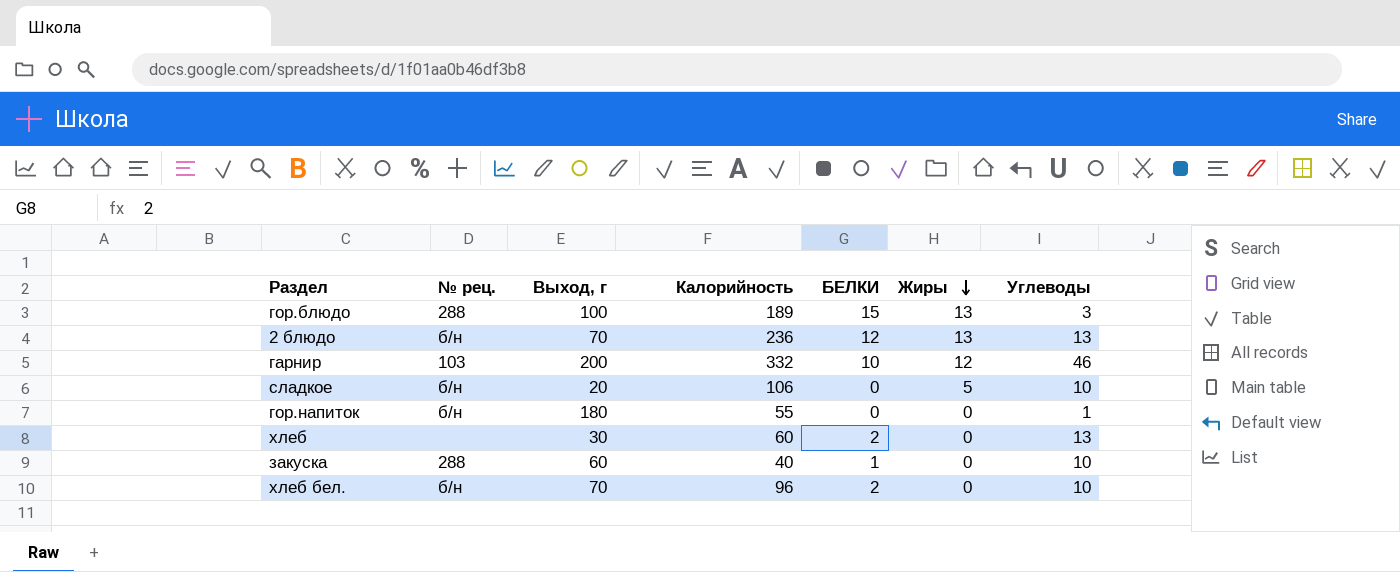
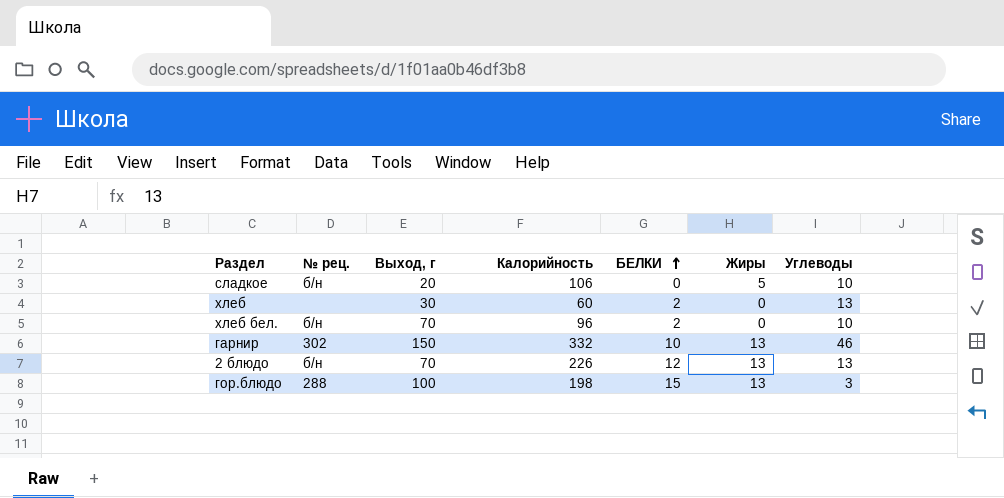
row order: Жиры descending -> БЕЛКИ ascending
row гор.напиток: б/н | 180 | 55 | 0 | 0 | 1 -> none
row закуска: 288 | 60 | 40 | 1 | 0 | 10 -> none
гарнир | № рец.: 103 -> 302
гарнир | Выход, г: 200 -> 150
гарнир | Жиры: 12 -> 13
2 блюдо | Калорийность: 236 -> 226
гор.блюдо | Калорийность: 189 -> 198

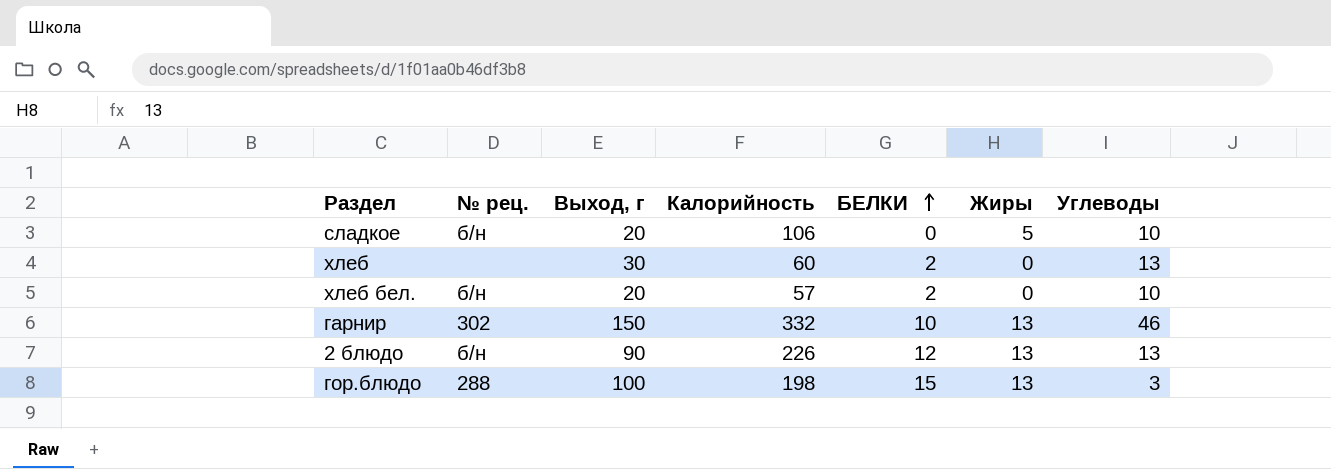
хлеб бел. | Выход, г: 70 -> 20
хлеб бел. | Калорийность: 96 -> 57
2 блюдо | Выход, г: 70 -> 90

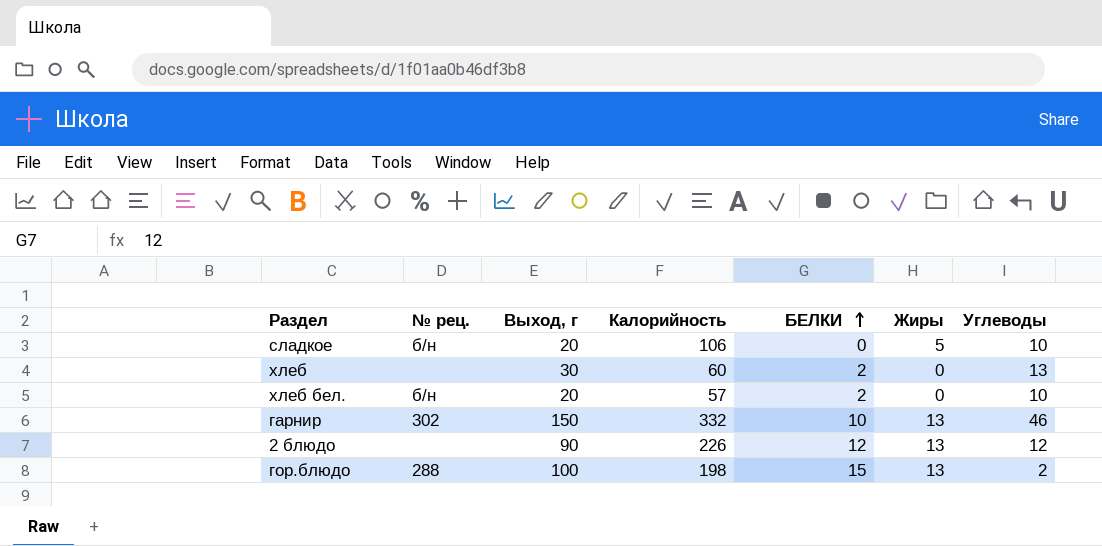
2 блюдо | № рец.: б/н -> none
2 блюдо | Углеводы: 13 -> 12
гор.блюдо | Углеводы: 3 -> 2

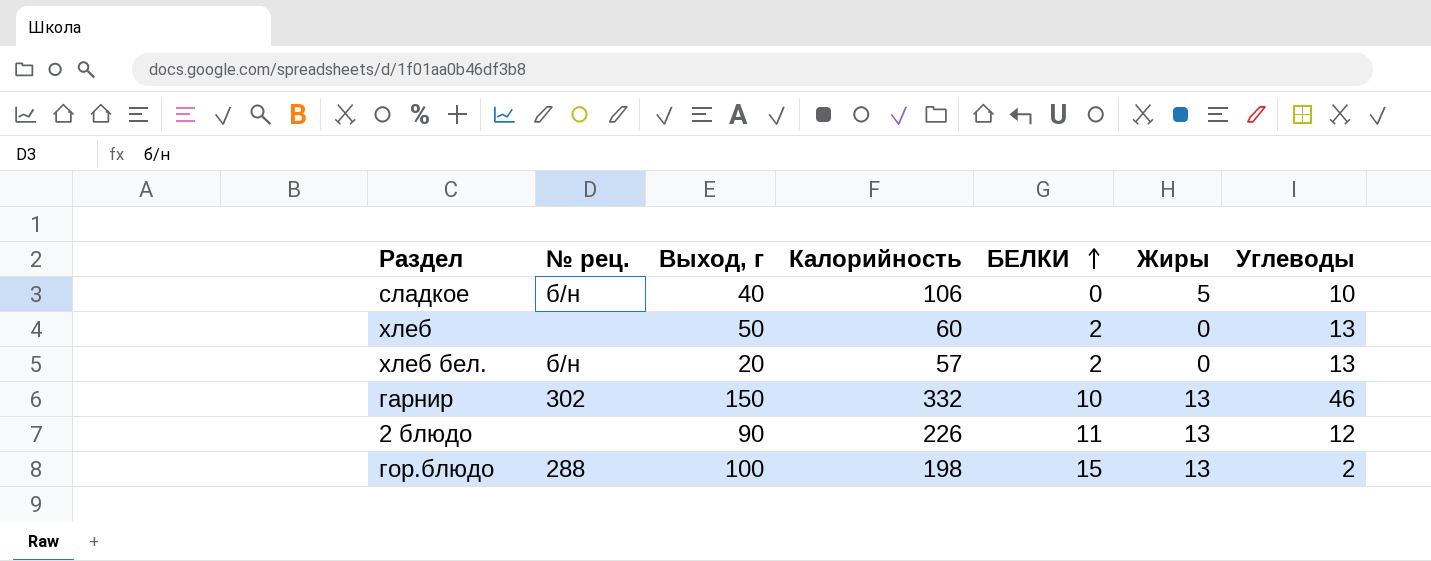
сладкое | Выход, г: 20 -> 40
хлеб | Выход, г: 30 -> 50
хлеб бел. | Углеводы: 10 -> 13
2 блюдо | БЕЛКИ: 12 -> 11

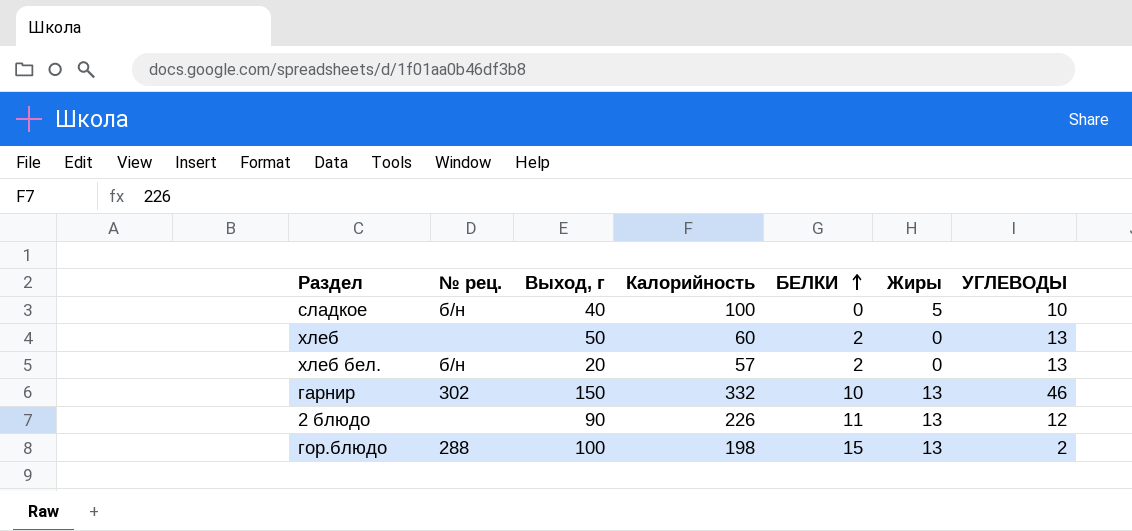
column name: Углеводы -> УГЛЕВОДЫ
сладкое | Калорийность: 106 -> 100

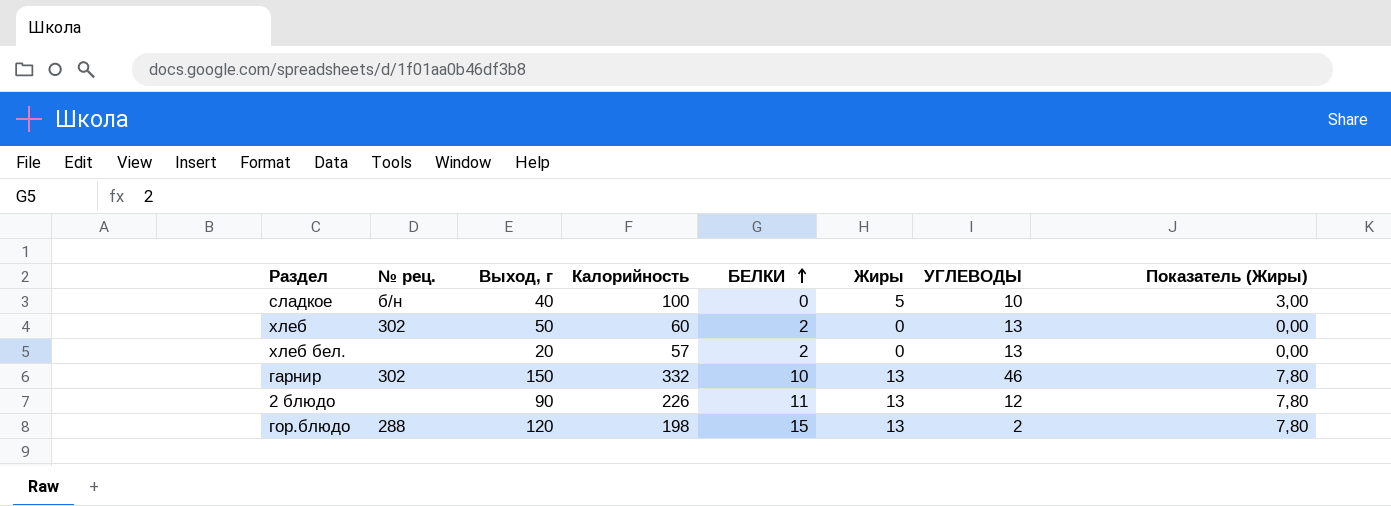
column Показатель (Жиры) | formula: none -> [Жиры] * 0,6
хлеб | № рец.: none -> 302
хлеб бел. | № рец.: б/н -> none
гор.блюдо | Выход, г: 100 -> 120

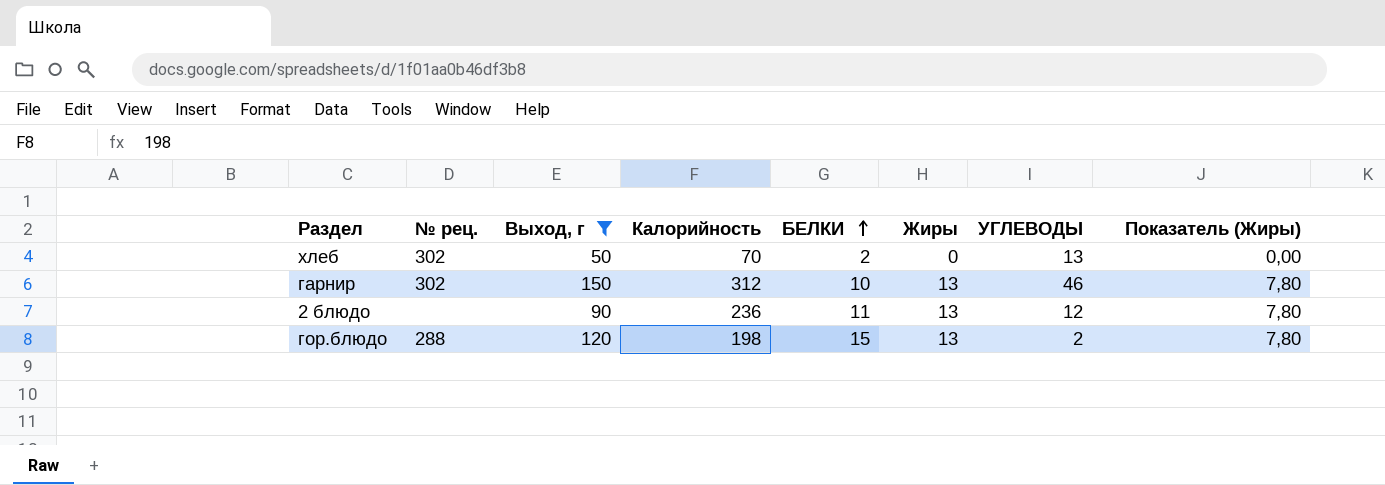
filter: none -> Выход, г >= 50
хлеб | Калорийность: 60 -> 70
гарнир | Калорийность: 332 -> 312
2 блюдо | Калорийность: 226 -> 236

